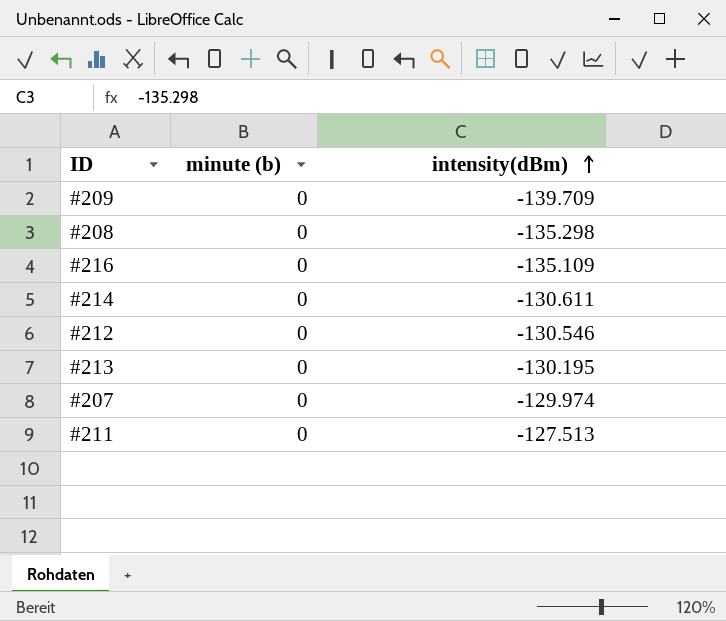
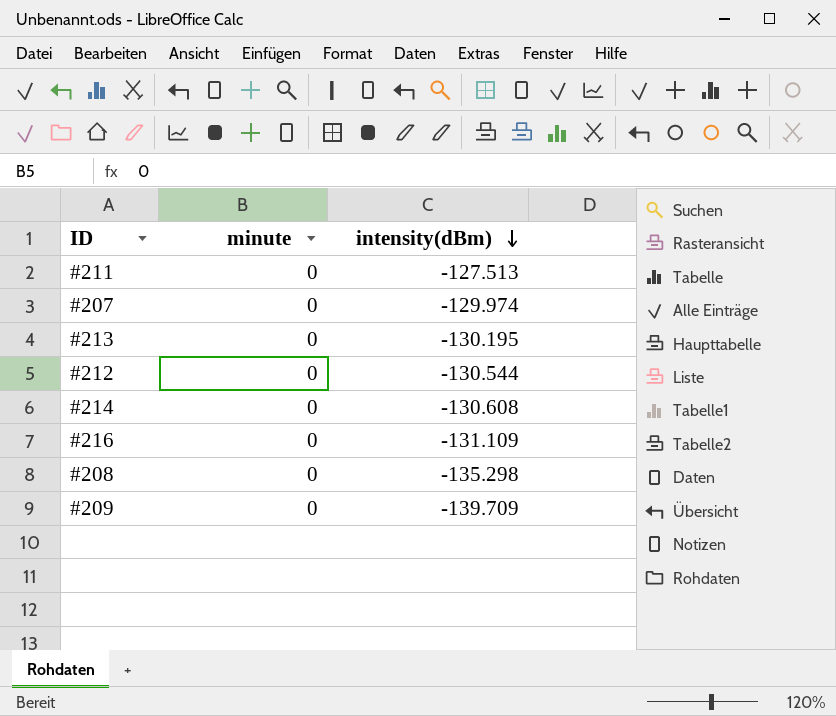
row order: intensity(dBm) ascending -> intensity(dBm) descending
column name: minute (b) -> minute
#212 | intensity(dBm): -130.546 -> -130.544
#214 | intensity(dBm): -130.611 -> -130.608
#216 | intensity(dBm): -135.109 -> -131.109

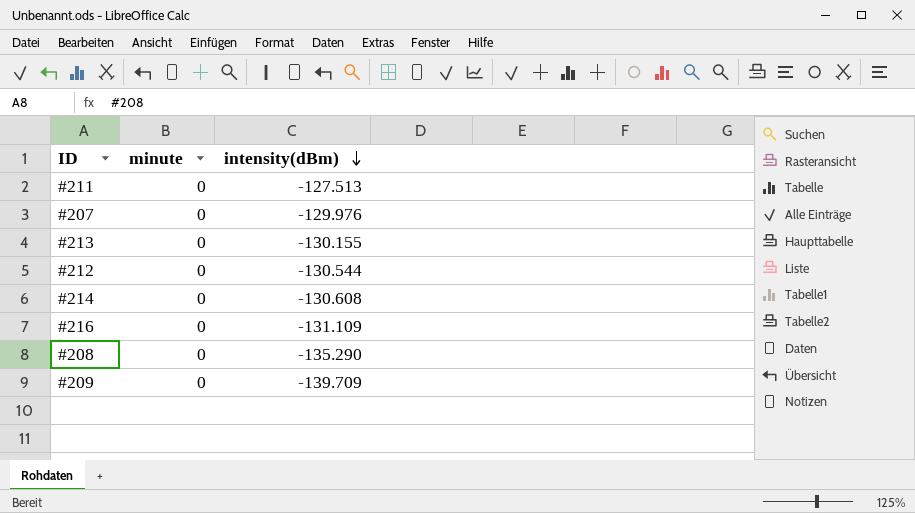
#207 | intensity(dBm): -129.974 -> -129.976
#213 | intensity(dBm): -130.195 -> -130.155
#208 | intensity(dBm): -135.298 -> -135.290

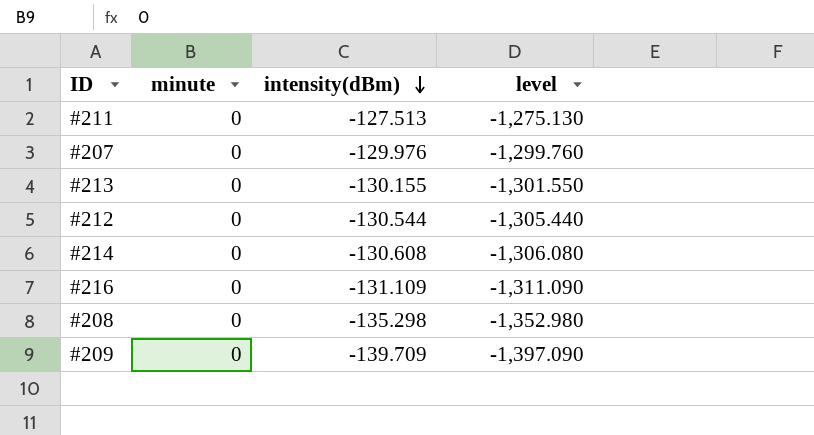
column level | formula: none -> [intensity(dBm)] * 10
#208 | intensity(dBm): -135.290 -> -135.298

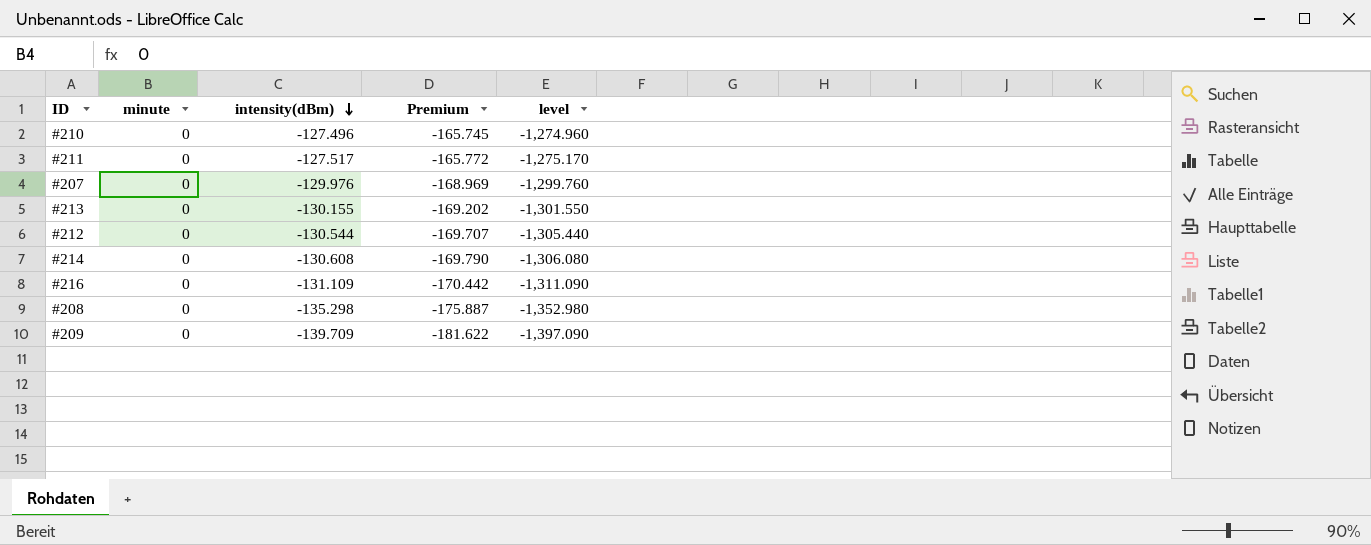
column Premium | formula: none -> [intensity(dBm)] * 1.3
row #210: none -> 0 | -127.496 | -165.745 | -1,274.960
#211 | intensity(dBm): -127.513 -> -127.517
#211 | level: -1,275.130 -> -1,275.170

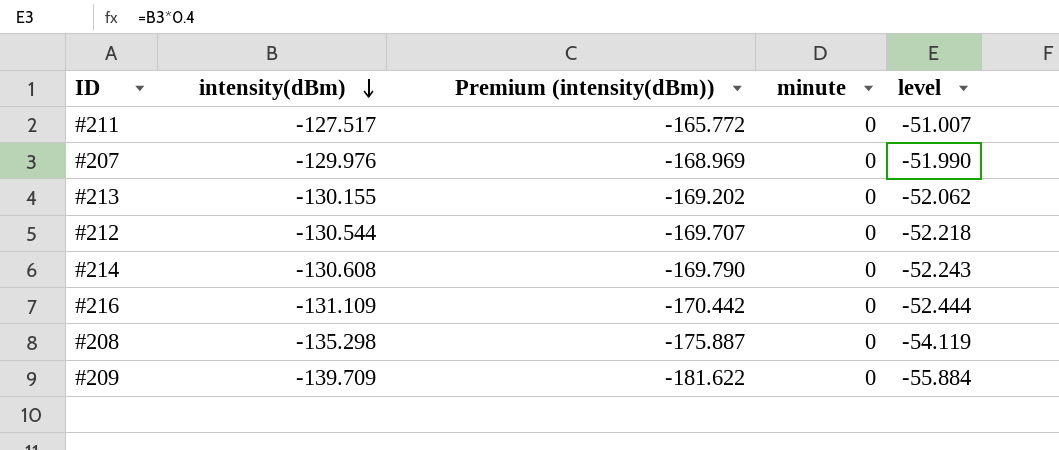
column name: Premium -> Premium (intensity(dBm))
column minute | position: 2 -> 4
column level | formula: [intensity(dBm)] * 10 -> [intensity(dBm)] * 0.4
row #210: 0 | -127.496 | -165.745 | -1,274.960 -> none

